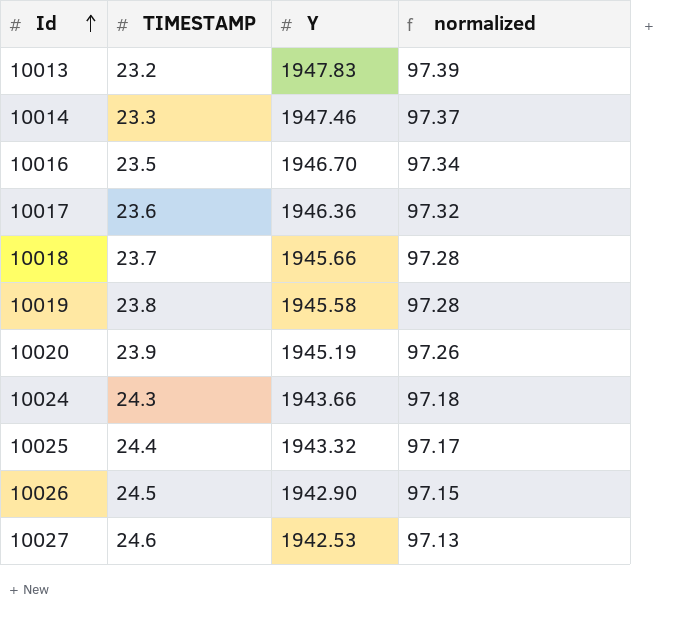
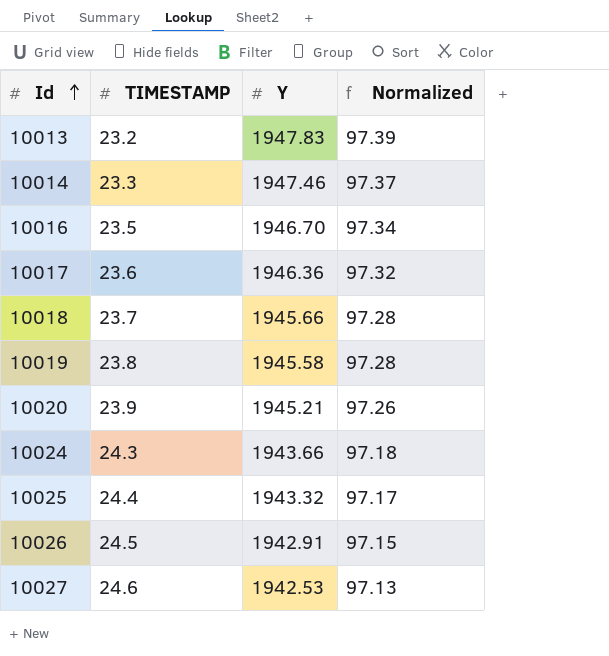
column name: normalized -> Normalized
10020 | Y: 1945.19 -> 1945.21
10026 | Y: 1942.90 -> 1942.91

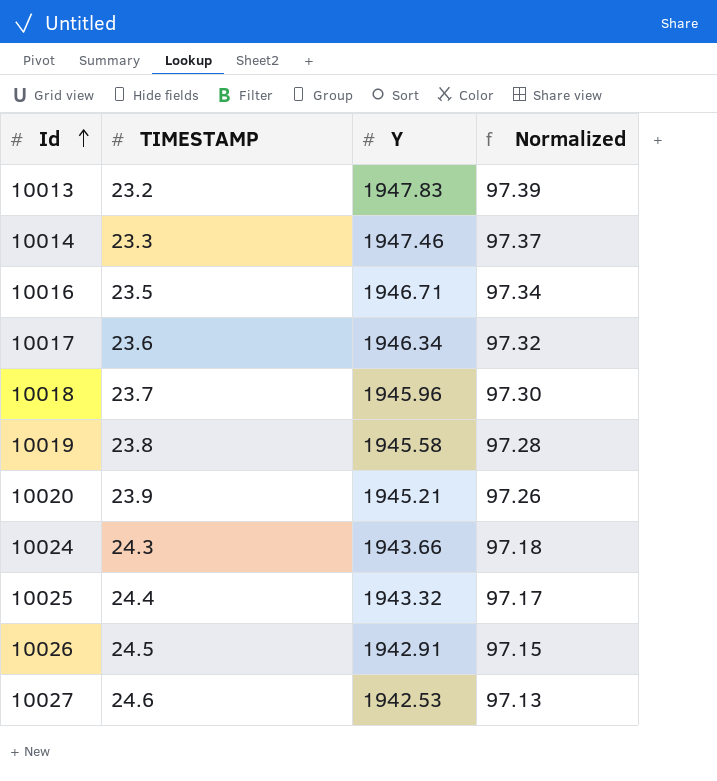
10016 | Y: 1946.70 -> 1946.71
10017 | Y: 1946.36 -> 1946.34
10018 | Y: 1945.66 -> 1945.96
10018 | Normalized: 97.28 -> 97.30

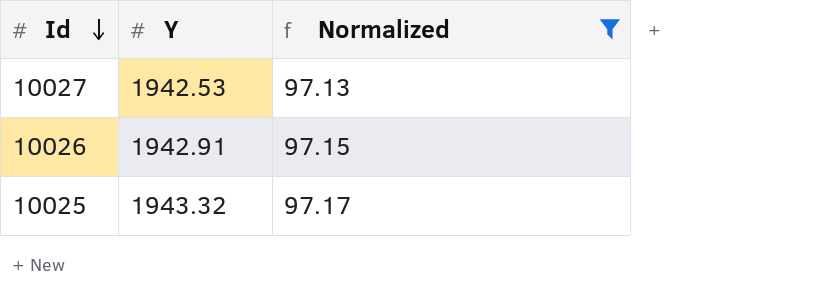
filter: none -> Normalized <= 97.17
row order: Id ascending -> Id descending
column TIMESTAMP | position: 2 -> none

